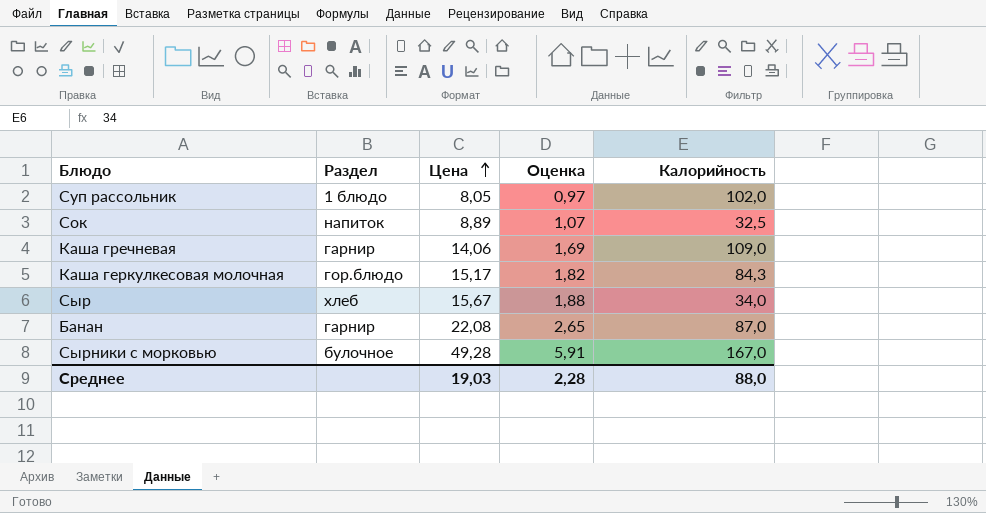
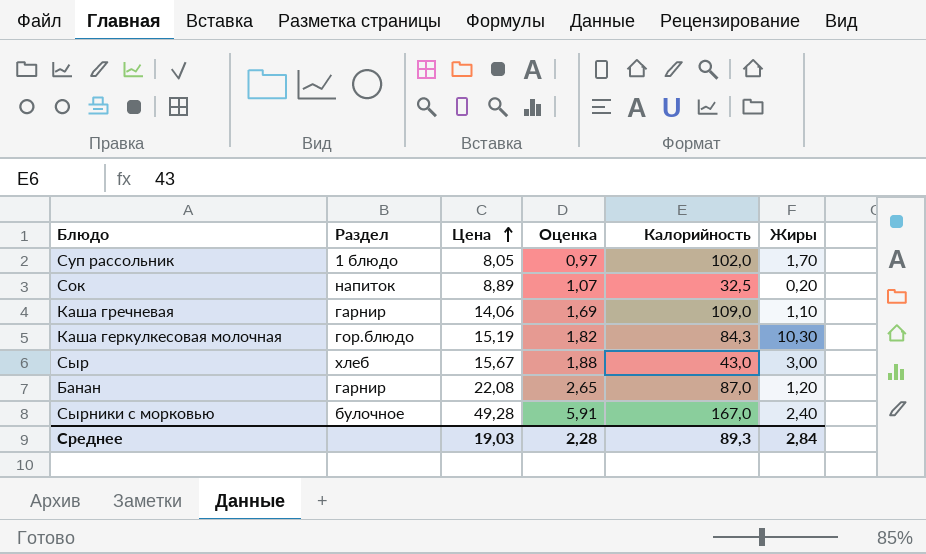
column Жиры | position: none -> 6
Каша геркулкесовая молочная | Цена: 15,17 -> 15,19
Сыр | Калорийность: 34,0 -> 43,0
Среднее | Калорийность: 88,0 -> 89,3

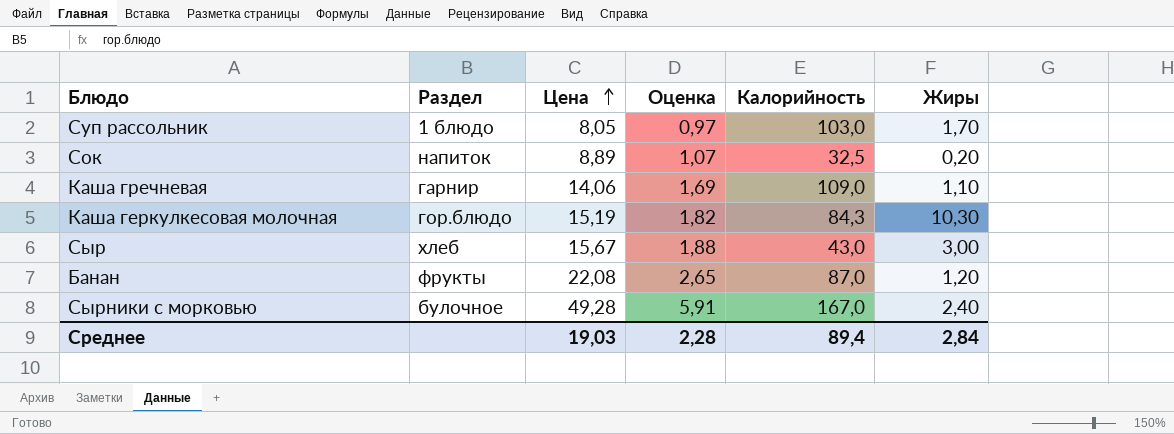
Суп рассольник | Калорийность: 102,0 -> 103,0
Банан | Раздел: гарнир -> фрукты
Среднее | Калорийность: 89,3 -> 89,4

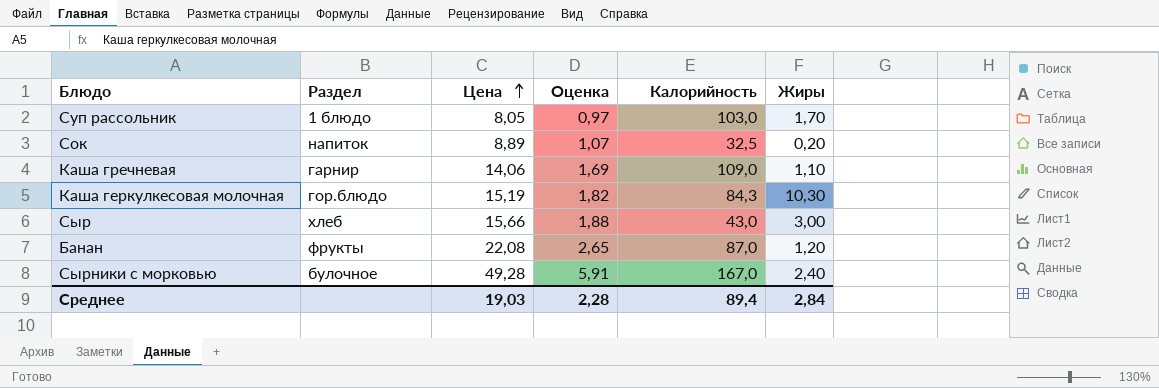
Сыр | Цена: 15,67 -> 15,66

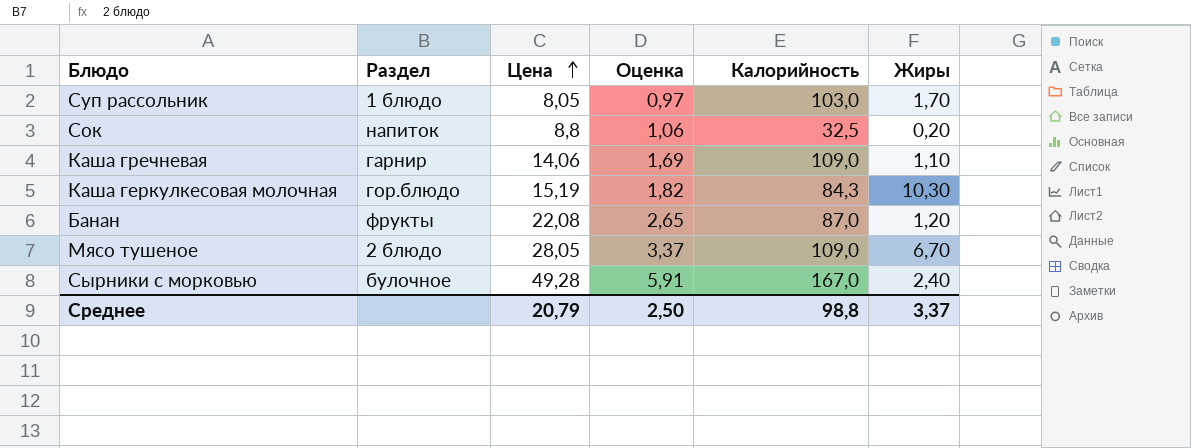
row Сыр: хлеб | 15,66 | 1,88 | 43,0 | 3,00 -> none
Сок | Цена: 8,89 -> 8,8
Сок | Оценка: 1,07 -> 1,06
row Мясо тушеное: none -> 2 блюдо | 28,05 | 3,37 | 109,0 | 6,70
Среднее | Цена: 19,03 -> 20,79
Среднее | Оценка: 2,28 -> 2,50
Среднее | Калорийность: 89,4 -> 98,8
Среднее | Жиры: 2,84 -> 3,37

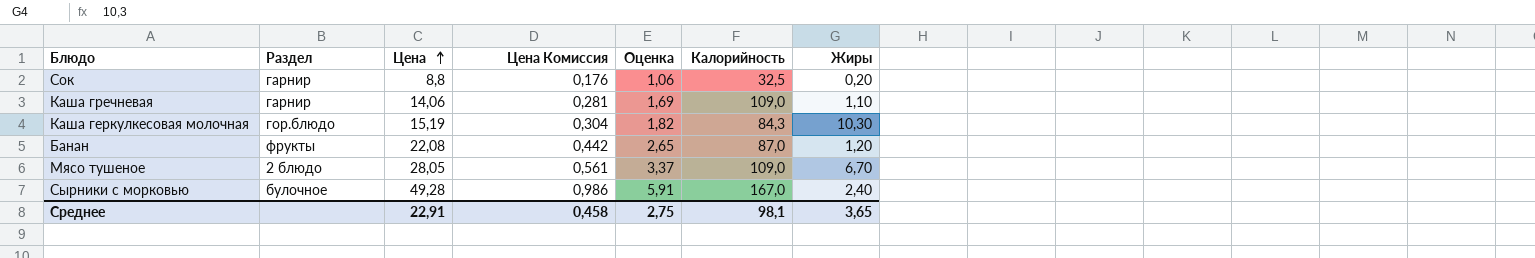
column Цена Комиссия | formula: none -> [Цена] * 0,02
row Суп рассольник: 1 блюдо | 8,05 | 0,97 | 103,0 | 1,70 -> none
Сок | Раздел: напиток -> гарнир
Среднее | Цена: 20,79 -> 22,91
Среднее | Оценка: 2,50 -> 2,75
Среднее | Калорийность: 98,8 -> 98,1
Среднее | Жиры: 3,37 -> 3,65

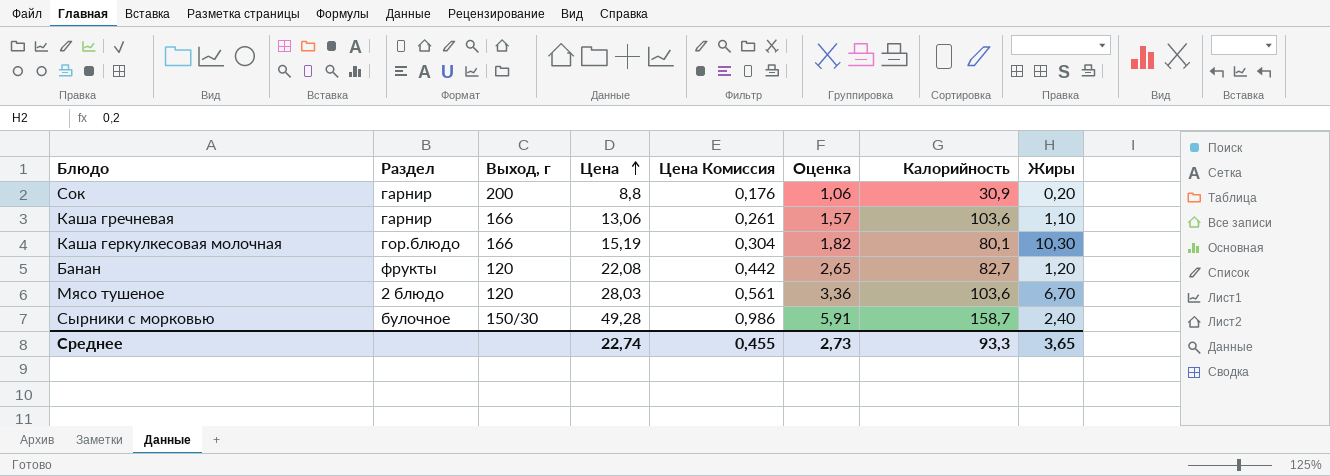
column Выход, г | position: none -> 3
Сок | Калорийность: 32,5 -> 30,9
Каша гречневая | Цена: 14,06 -> 13,06
Каша гречневая | Цена Комиссия: 0,281 -> 0,261
Каша гречневая | Оценка: 1,69 -> 1,57
Каша гречневая | Калорийность: 109,0 -> 103,6
Каша геркулкесовая молочная | Калорийность: 84,3 -> 80,1
Банан | Калорийность: 87,0 -> 82,7
Мясо тушеное | Цена: 28,05 -> 28,03
Мясо тушеное | Оценка: 3,37 -> 3,36
Мясо тушеное | Калорийность: 109,0 -> 103,6
Сырники с морковью | Калорийность: 167,0 -> 158,7
Среднее | Цена: 22,91 -> 22,74
Среднее | Цена Комиссия: 0,458 -> 0,455
Среднее | Оценка: 2,75 -> 2,73
Среднее | Калорийность: 98,1 -> 93,3

